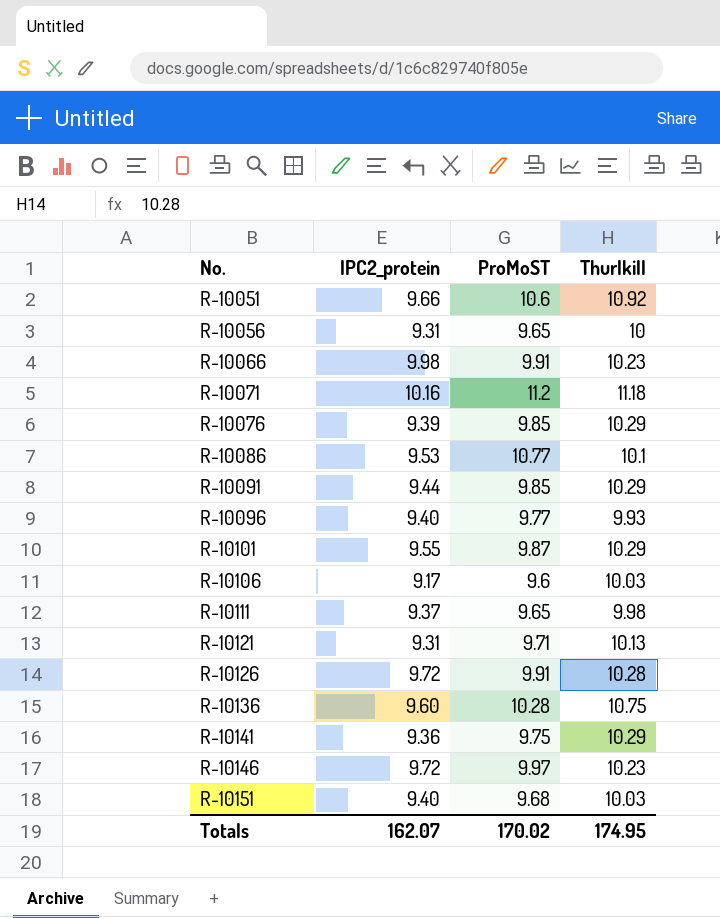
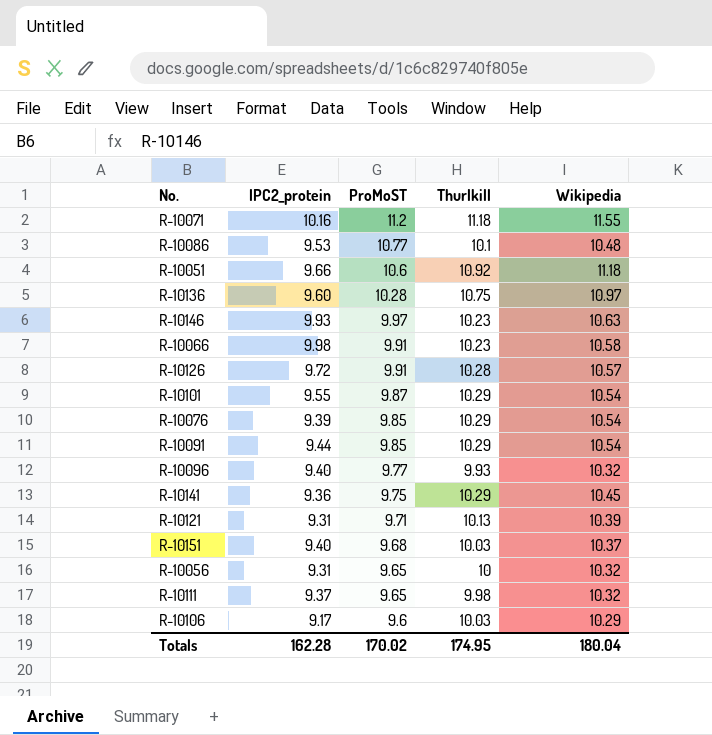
row order: No. ascending -> ProMoST descending
column Wikipedia | position: none -> 5
R-10146 | IPC2_protein: 9.72 -> 9.93
Totals | IPC2_protein: 162.07 -> 162.28

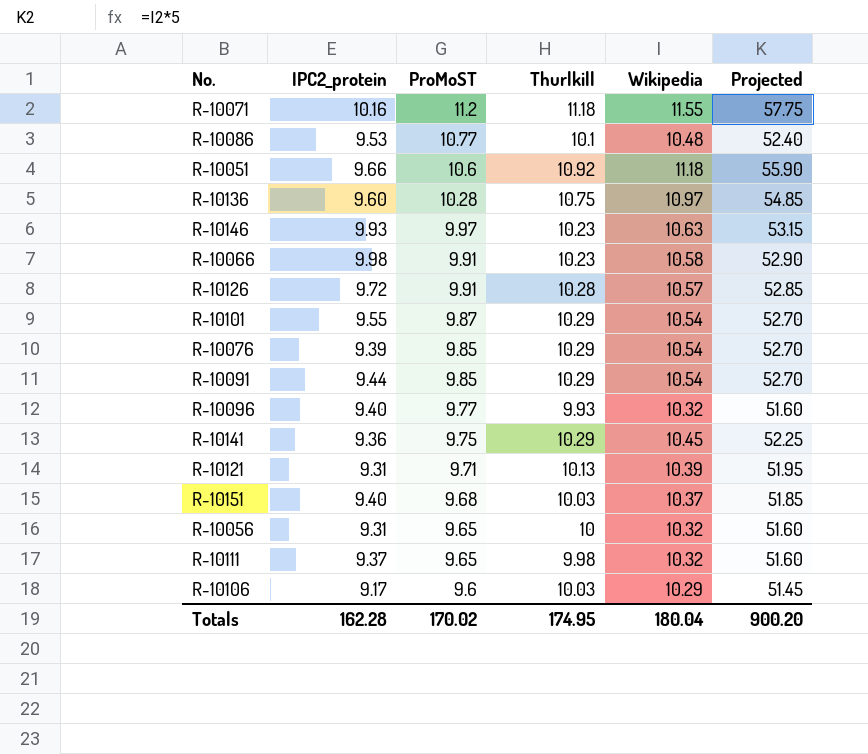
column Projected | formula: none -> [Wikipedia] * 5

